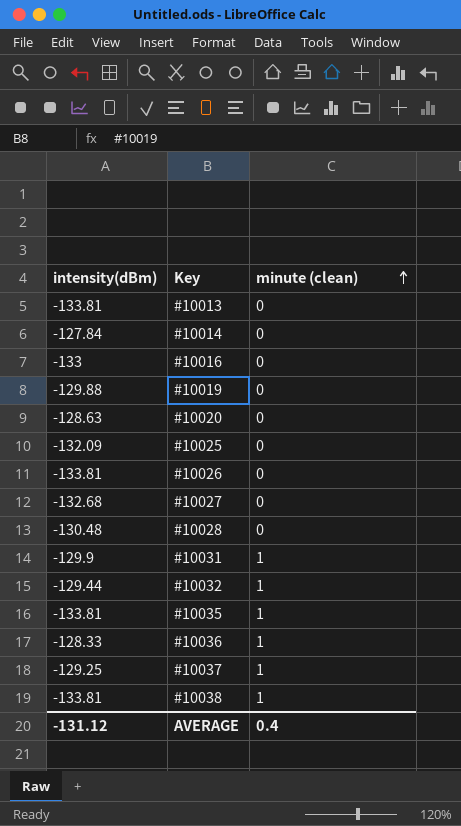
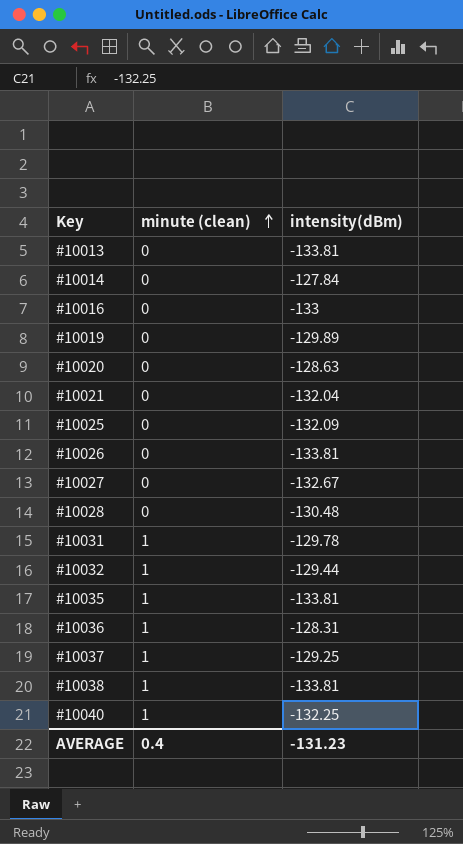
column intensity(dBm) | position: 1 -> 3
#10019 | intensity(dBm): -129.88 -> -129.89
row #10021: none -> 0 | -132.04
#10027 | intensity(dBm): -132.68 -> -132.67
#10031 | intensity(dBm): -129.9 -> -129.78
#10036 | intensity(dBm): -128.33 -> -128.31
row #10040: none -> 1 | -132.25
AVERAGE | intensity(dBm): -131.12 -> -131.23

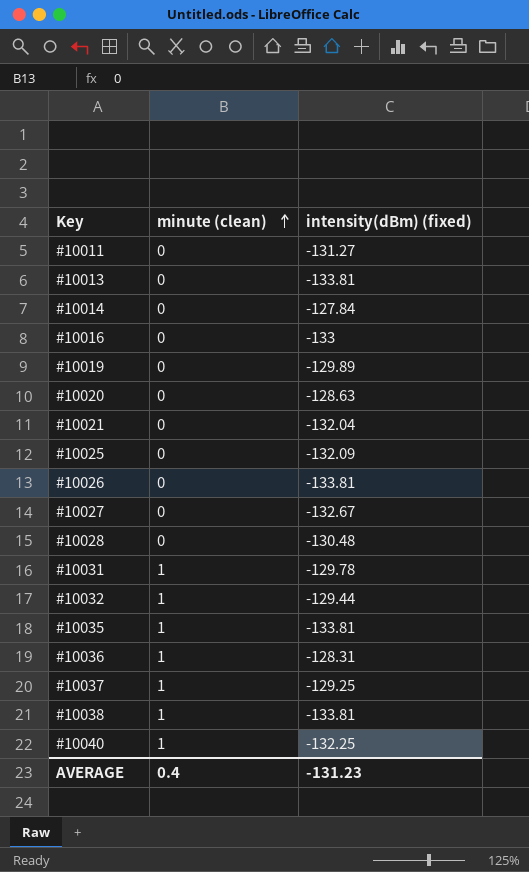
column name: intensity(dBm) -> intensity(dBm) (fixed)
row #10011: none -> 0 | -131.27

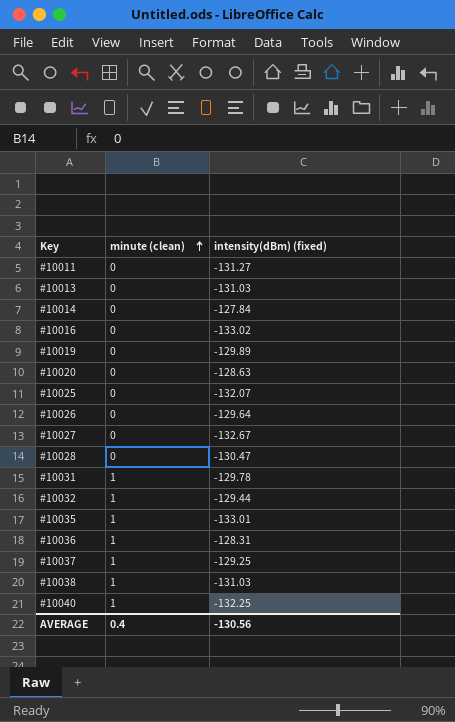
row #10021: 0 | -132.04 -> none
#10013 | intensity(dBm) (fixed): -133.81 -> -131.03
#10016 | intensity(dBm) (fixed): -133 -> -133.02
#10025 | intensity(dBm) (fixed): -132.09 -> -132.07
#10026 | intensity(dBm) (fixed): -133.81 -> -129.64
#10028 | intensity(dBm) (fixed): -130.48 -> -130.47
#10035 | intensity(dBm) (fixed): -133.81 -> -133.01
#10038 | intensity(dBm) (fixed): -133.81 -> -131.03
AVERAGE | intensity(dBm) (fixed): -131.23 -> -130.56

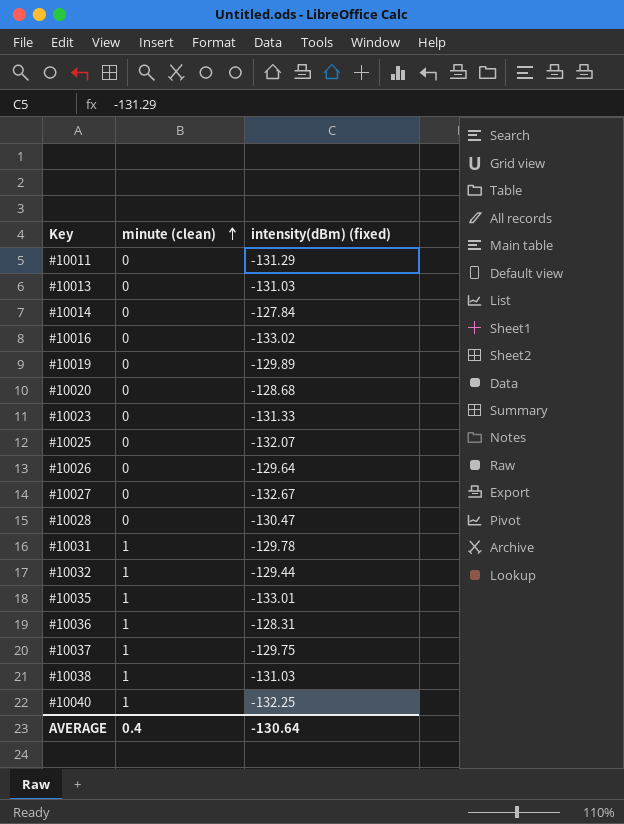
#10011 | intensity(dBm) (fixed): -131.27 -> -131.29
#10020 | intensity(dBm) (fixed): -128.63 -> -128.68
row #10023: none -> 0 | -131.33
#10037 | intensity(dBm) (fixed): -129.25 -> -129.75
AVERAGE | intensity(dBm) (fixed): -130.56 -> -130.64

